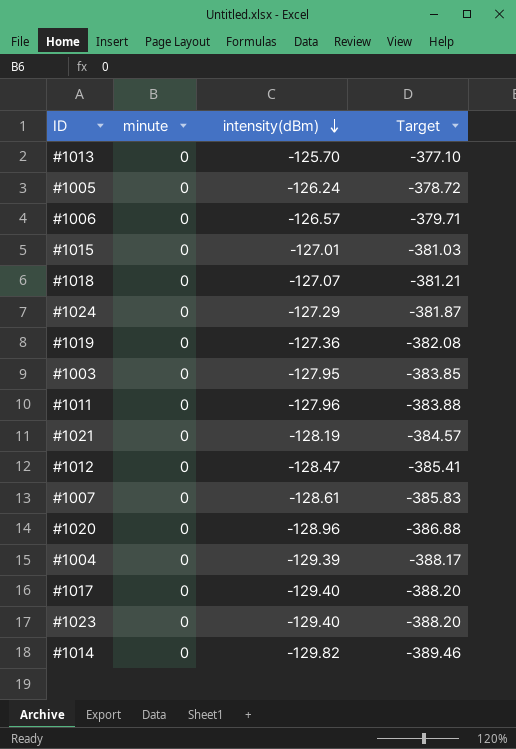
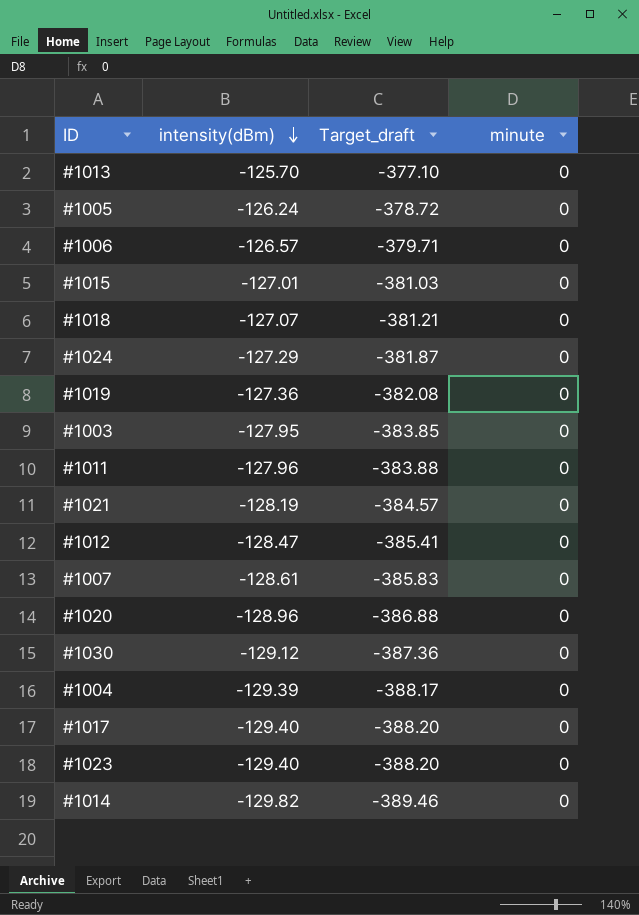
column name: Target -> Target_draft
column minute | position: 2 -> 4
row #1030: none -> -129.12 | -387.36 | 0

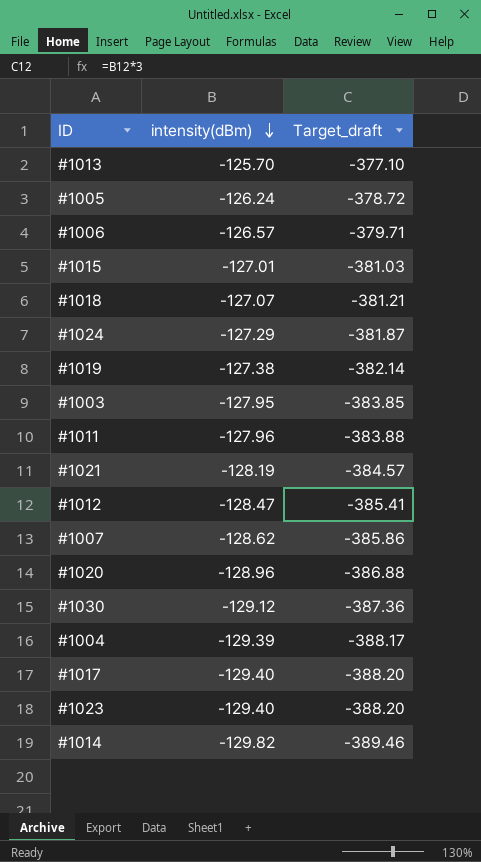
column minute | position: 4 -> none
#1019 | intensity(dBm): -127.36 -> -127.38
#1019 | Target_draft: -382.08 -> -382.14
#1007 | intensity(dBm): -128.61 -> -128.62
#1007 | Target_draft: -385.83 -> -385.86

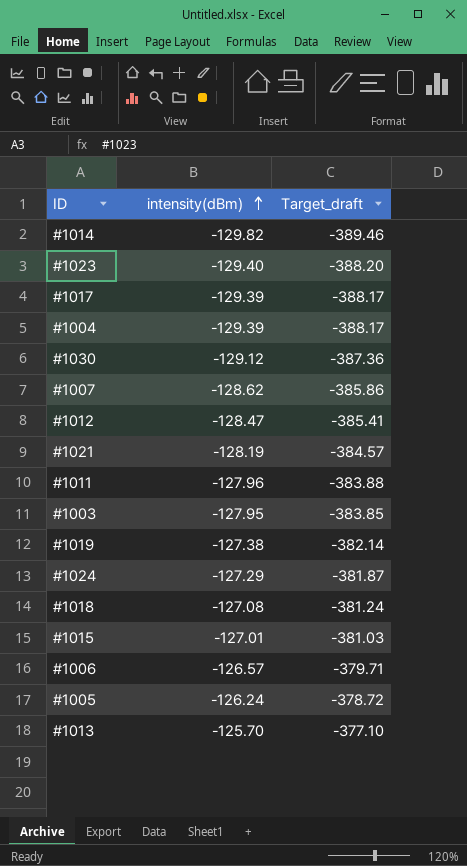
row order: intensity(dBm) descending -> intensity(dBm) ascending
row #1020: -128.96 | -386.88 -> none
#1017 | intensity(dBm): -129.40 -> -129.39
#1017 | Target_draft: -388.20 -> -388.17
#1018 | intensity(dBm): -127.07 -> -127.08
#1018 | Target_draft: -381.21 -> -381.24

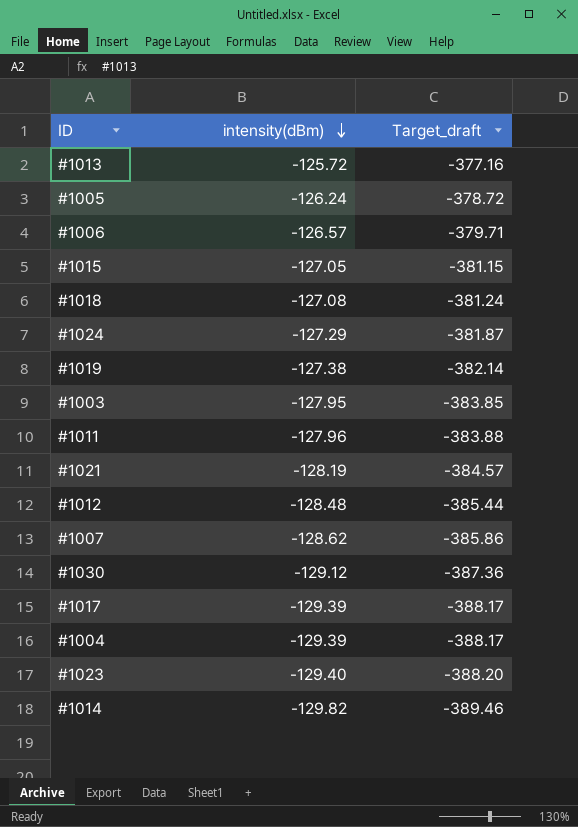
row order: intensity(dBm) ascending -> intensity(dBm) descending
#1013 | intensity(dBm): -125.70 -> -125.72
#1013 | Target_draft: -377.10 -> -377.16
#1015 | intensity(dBm): -127.01 -> -127.05
#1015 | Target_draft: -381.03 -> -381.15
#1012 | intensity(dBm): -128.47 -> -128.48
#1012 | Target_draft: -385.41 -> -385.44

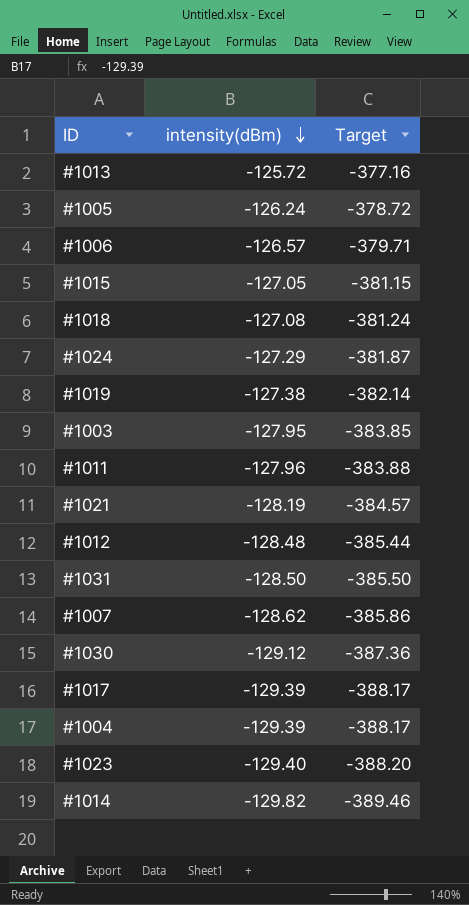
column name: Target_draft -> Target
row #1031: none -> -128.50 | -385.50

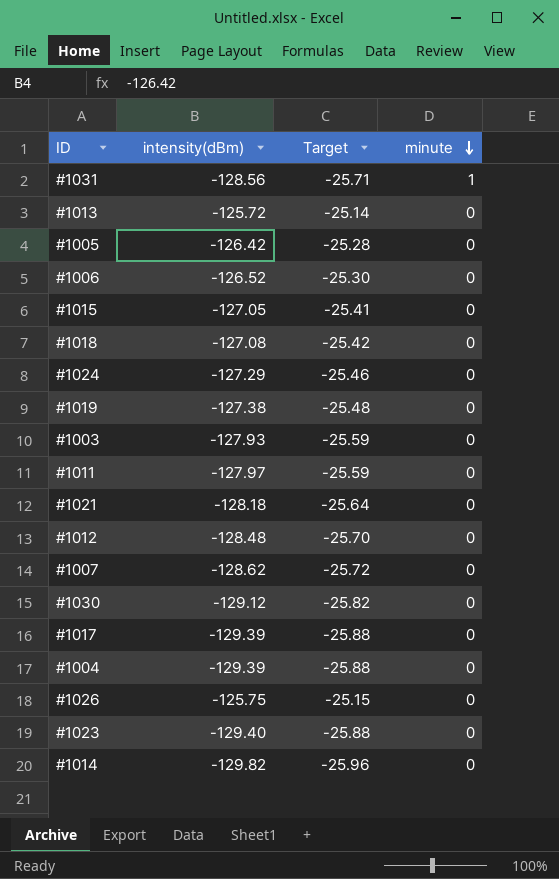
row order: intensity(dBm) descending -> minute descending
column Target | formula: [intensity(dBm)] * 3 -> [intensity(dBm)] * 0.2
column minute | position: none -> 4
#1031 | intensity(dBm): -128.50 -> -128.56
#1005 | intensity(dBm): -126.24 -> -126.42
#1006 | intensity(dBm): -126.57 -> -126.52
#1003 | intensity(dBm): -127.95 -> -127.93
#1011 | intensity(dBm): -127.96 -> -127.97
#1021 | intensity(dBm): -128.19 -> -128.18
row #1026: none -> -125.75 | -25.15 | 0

